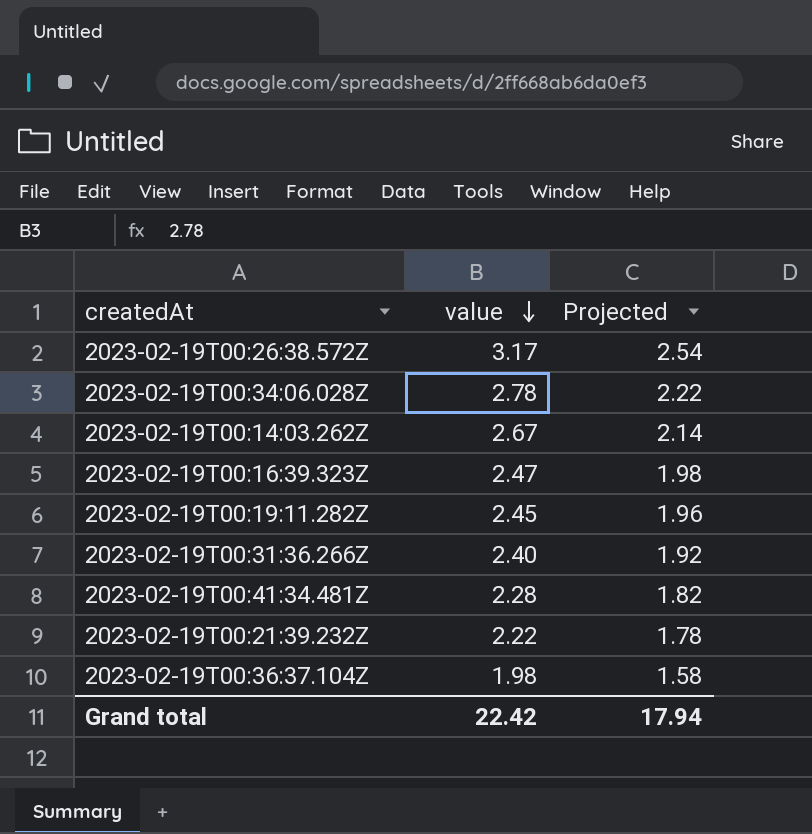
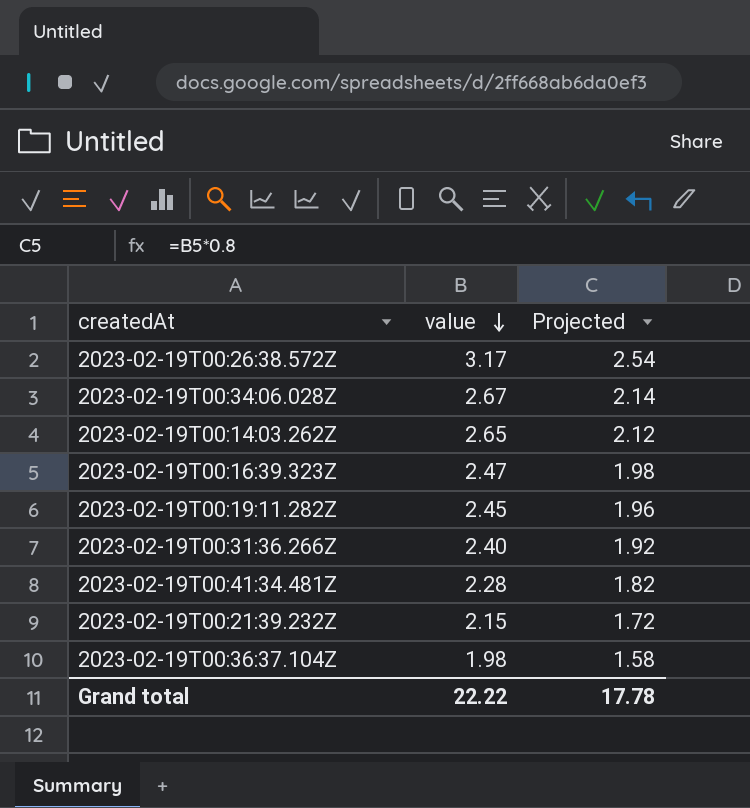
2023-02-19T00:34:06.028Z | value: 2.78 -> 2.67
2023-02-19T00:34:06.028Z | Projected: 2.22 -> 2.14
2023-02-19T00:14:03.262Z | value: 2.67 -> 2.65
2023-02-19T00:14:03.262Z | Projected: 2.14 -> 2.12
2023-02-19T00:21:39.232Z | value: 2.22 -> 2.15
2023-02-19T00:21:39.232Z | Projected: 1.78 -> 1.72
Grand total | value: 22.42 -> 22.22
Grand total | Projected: 17.94 -> 17.78

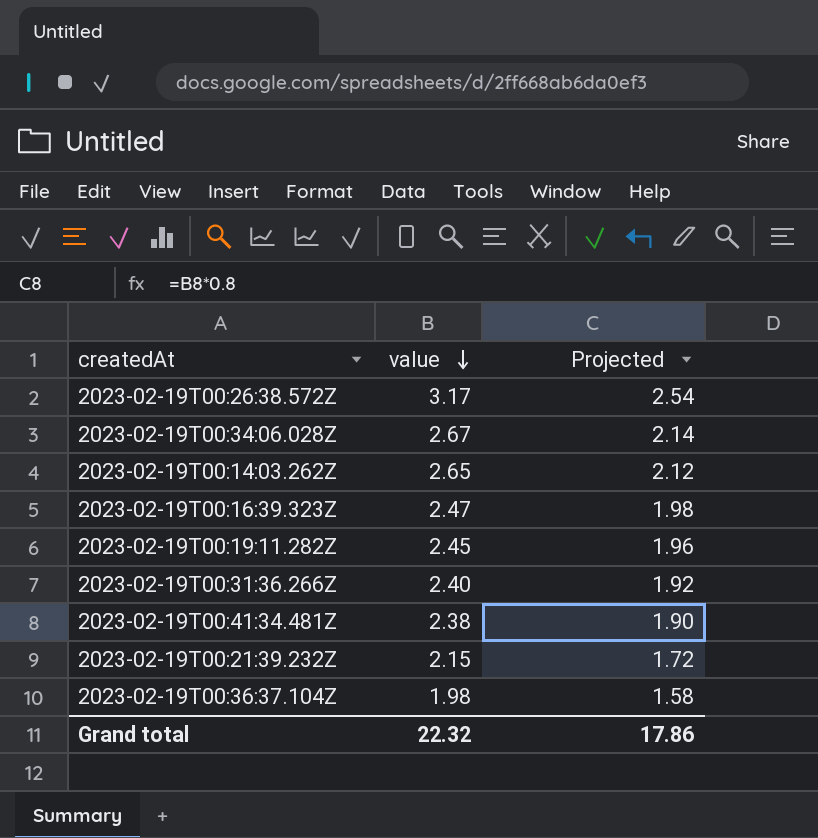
2023-02-19T00:41:34.481Z | value: 2.28 -> 2.38
2023-02-19T00:41:34.481Z | Projected: 1.82 -> 1.90
Grand total | value: 22.22 -> 22.32
Grand total | Projected: 17.78 -> 17.86

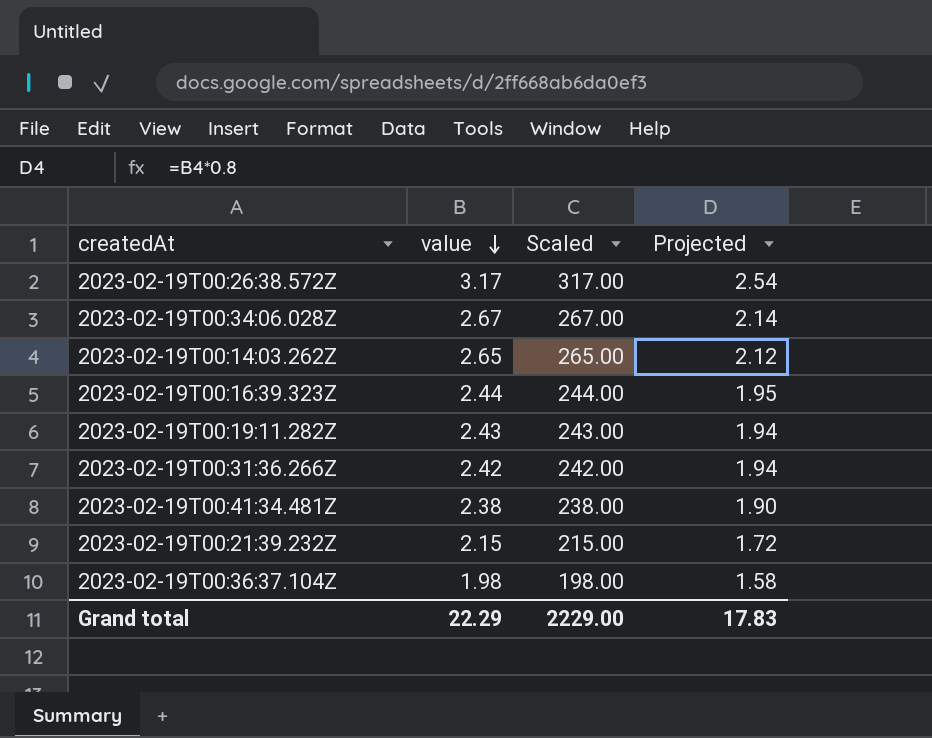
column Scaled | formula: none -> [value] * 100
2023-02-19T00:16:39.323Z | value: 2.47 -> 2.44
2023-02-19T00:16:39.323Z | Projected: 1.98 -> 1.95
2023-02-19T00:19:11.282Z | value: 2.45 -> 2.43
2023-02-19T00:19:11.282Z | Projected: 1.96 -> 1.94
2023-02-19T00:31:36.266Z | value: 2.40 -> 2.42
2023-02-19T00:31:36.266Z | Projected: 1.92 -> 1.94
Grand total | value: 22.32 -> 22.29
Grand total | Projected: 17.86 -> 17.83

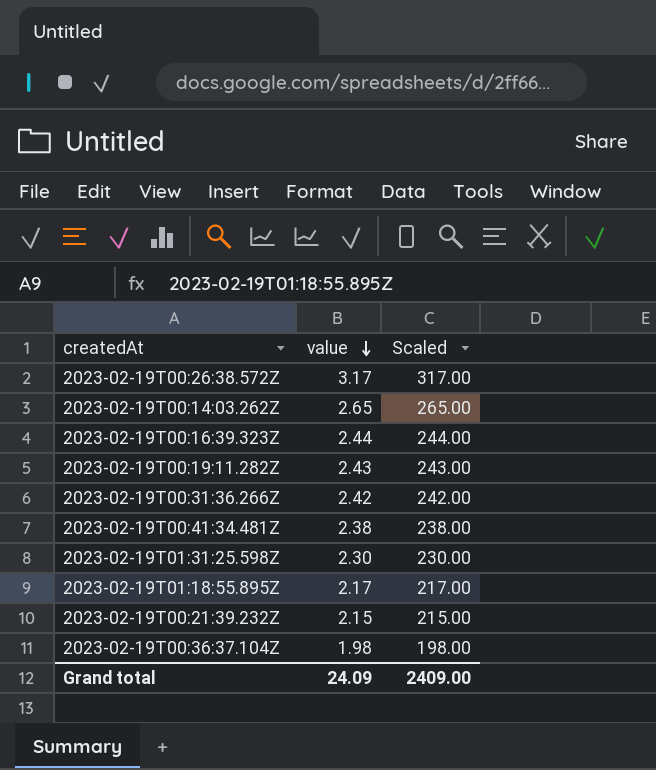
column Projected | formula: [value] * 0.8 -> none
row 2023-02-19T00:34:06.028Z: 2.67 | 267.00 | 2.14 -> none
row 2023-02-19T01:31:25.598Z: none -> 2.30 | 230.00
row 2023-02-19T01:18:55.895Z: none -> 2.17 | 217.00
Grand total | value: 22.29 -> 24.09
Grand total | Scaled: 2229.00 -> 2409.00

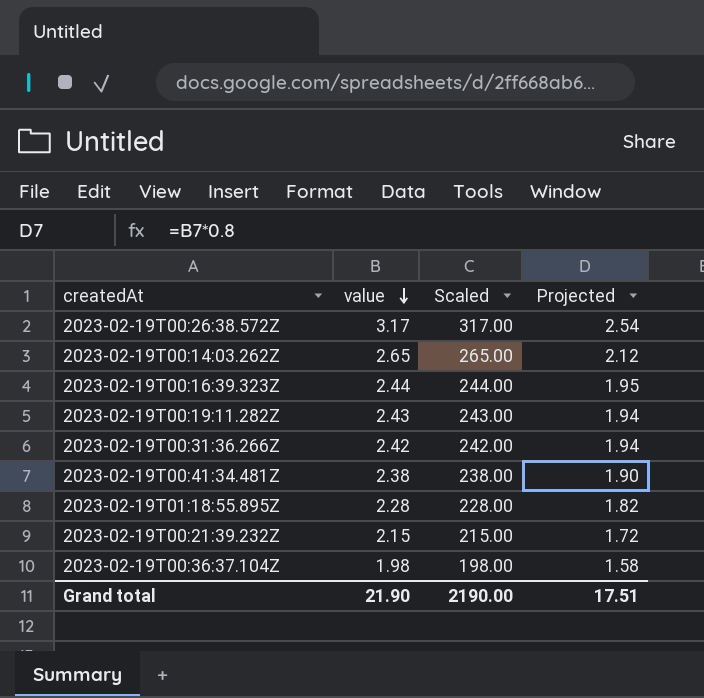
column Projected | formula: none -> [value] * 0.8
row 2023-02-19T01:31:25.598Z: 2.30 | 230.00 -> none
2023-02-19T01:18:55.895Z | value: 2.17 -> 2.28
2023-02-19T01:18:55.895Z | Scaled: 217.00 -> 228.00
Grand total | value: 24.09 -> 21.90
Grand total | Scaled: 2409.00 -> 2190.00

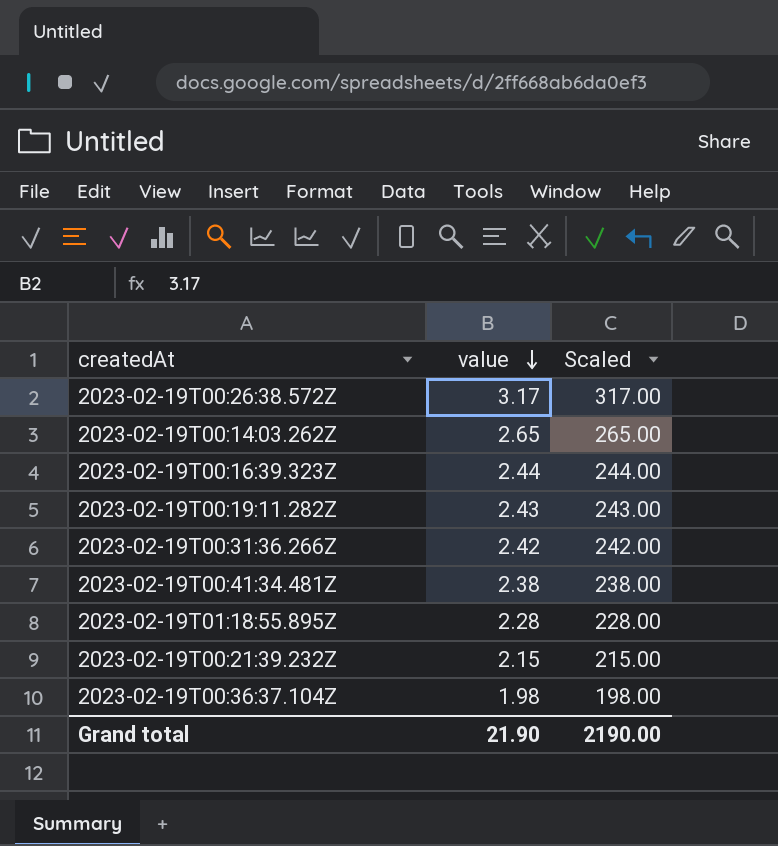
column Projected | formula: [value] * 0.8 -> none

